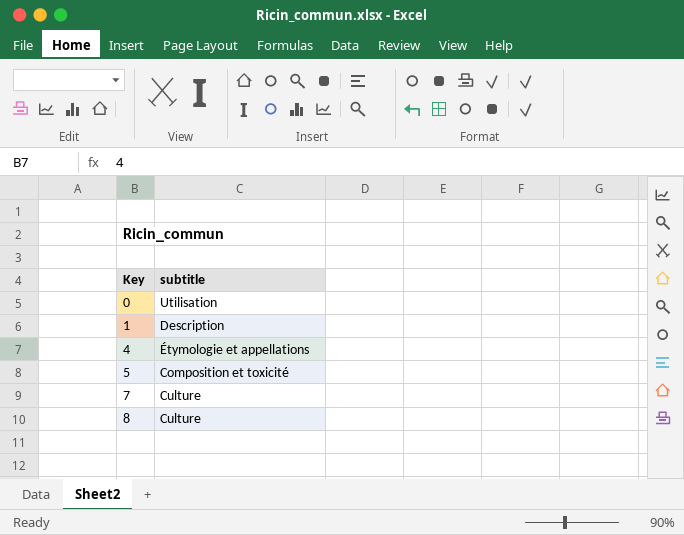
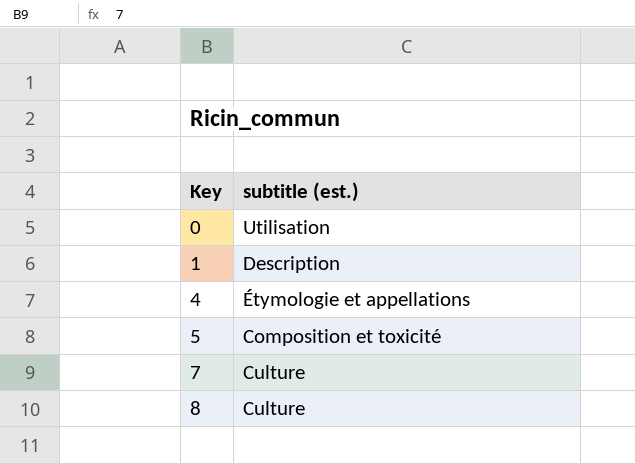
column name: subtitle -> subtitle (est.)

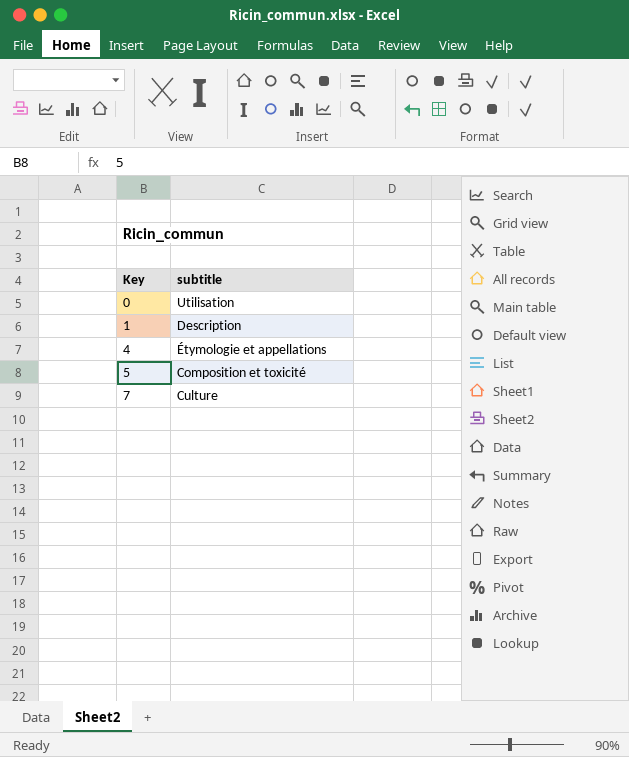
column name: subtitle (est.) -> subtitle
row 8: Culture -> none

